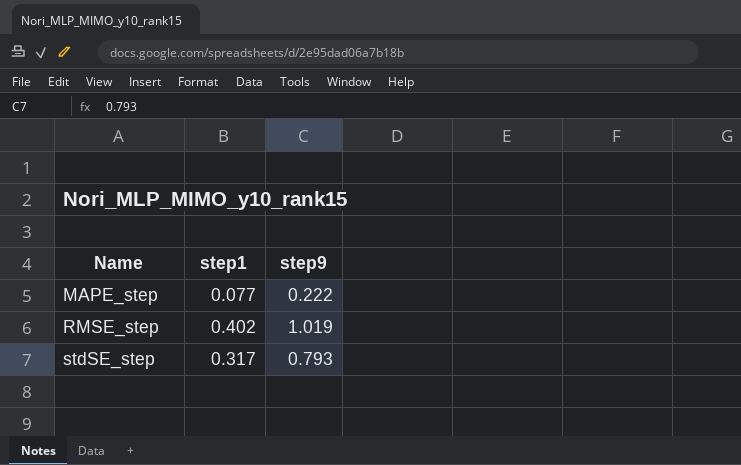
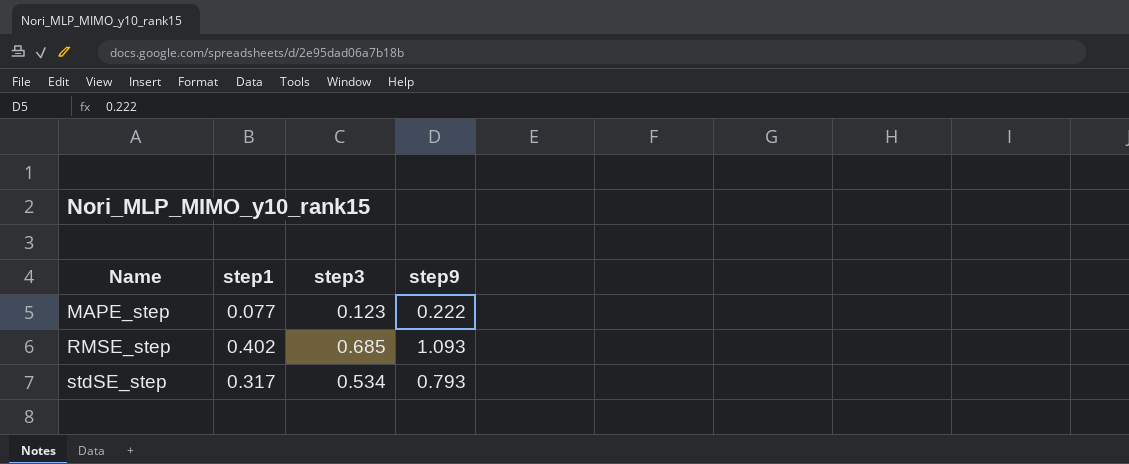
column step3 | position: none -> 3
RMSE_step | step9: 1.019 -> 1.093

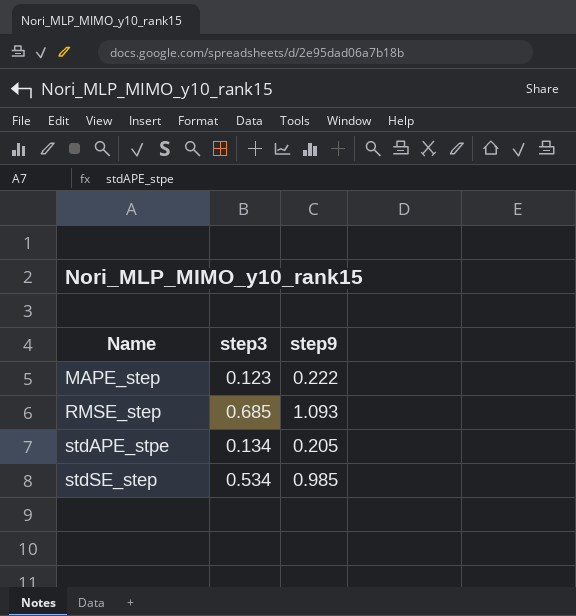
column step1 | position: 2 -> none
row stdAPE_stpe: none -> 0.134 | 0.205
stdSE_step | step9: 0.793 -> 0.985

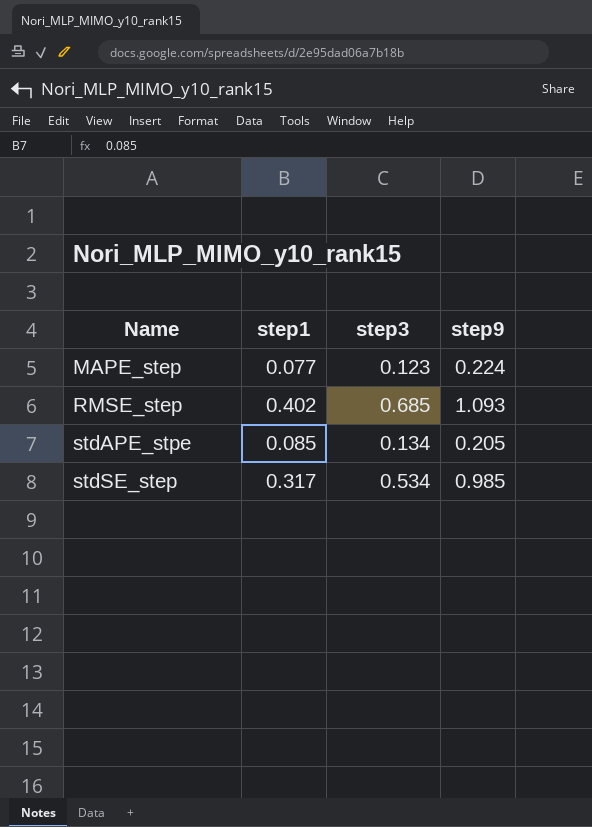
column step1 | position: none -> 2
MAPE_step | step9: 0.222 -> 0.224

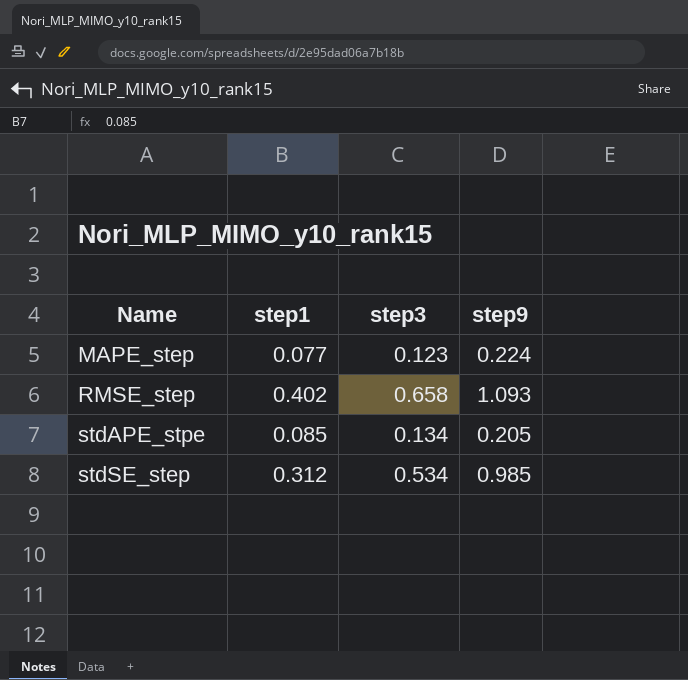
RMSE_step | step3: 0.685 -> 0.658
stdSE_step | step1: 0.317 -> 0.312

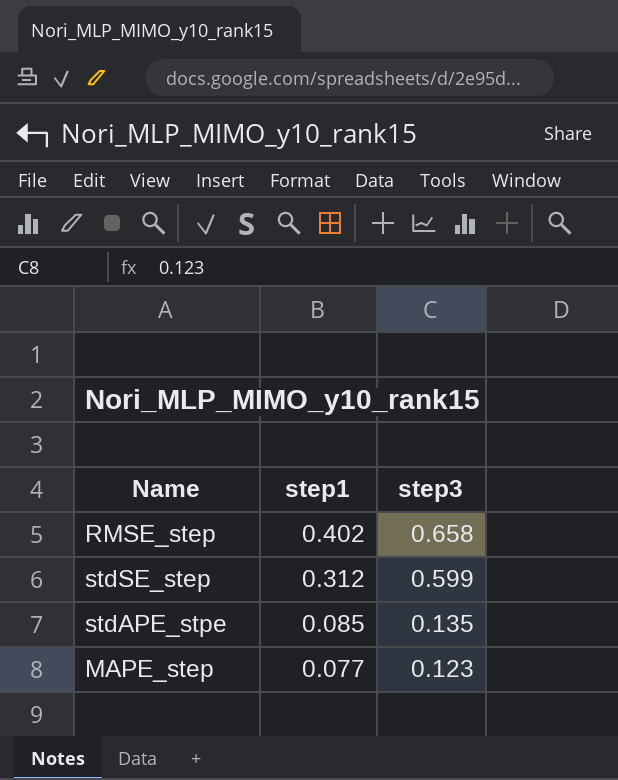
row order: Name ascending -> step1 descending
column step9 | position: 4 -> none
stdSE_step | step3: 0.534 -> 0.599
stdAPE_stpe | step3: 0.134 -> 0.135

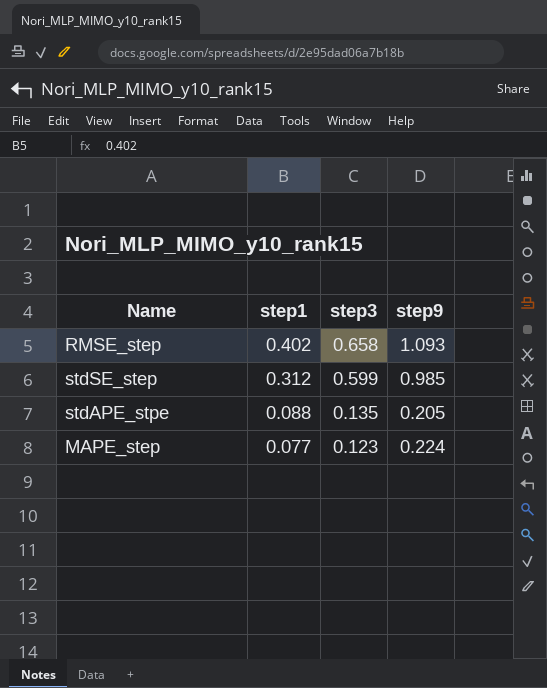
column step9 | position: none -> 4
stdAPE_stpe | step1: 0.085 -> 0.088

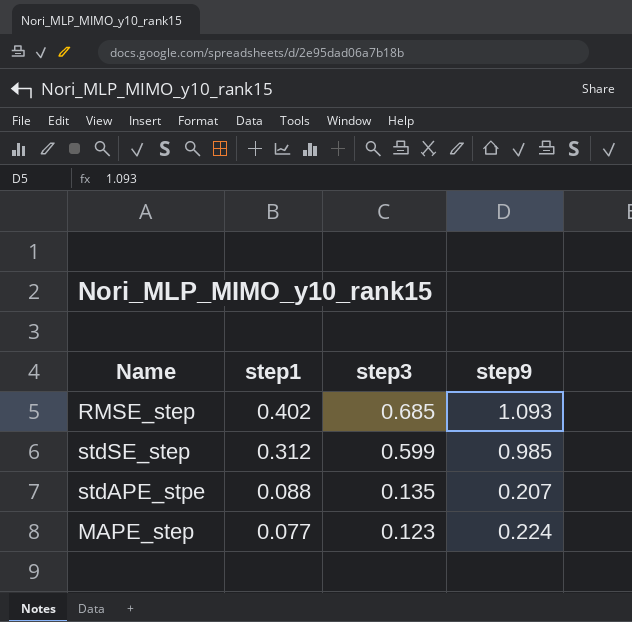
RMSE_step | step3: 0.658 -> 0.685
stdAPE_stpe | step9: 0.205 -> 0.207

